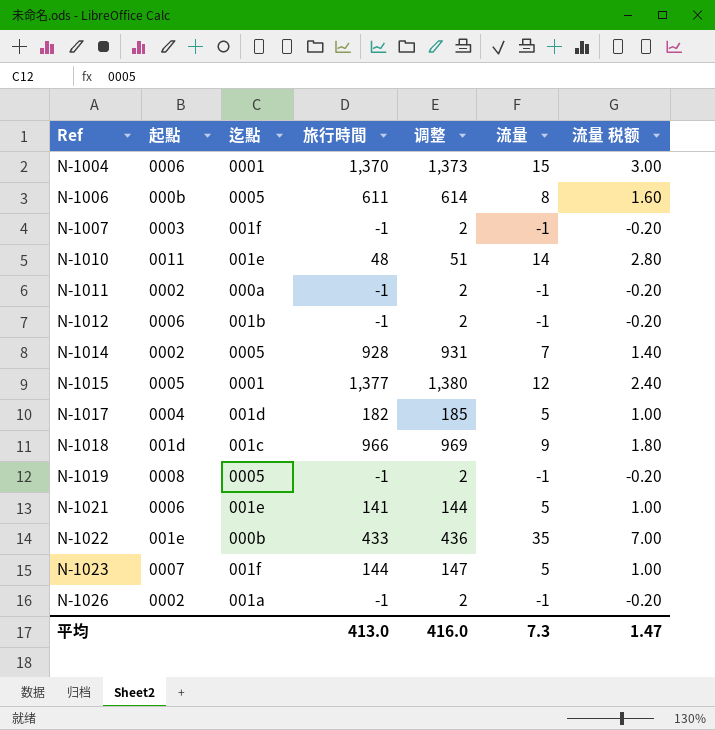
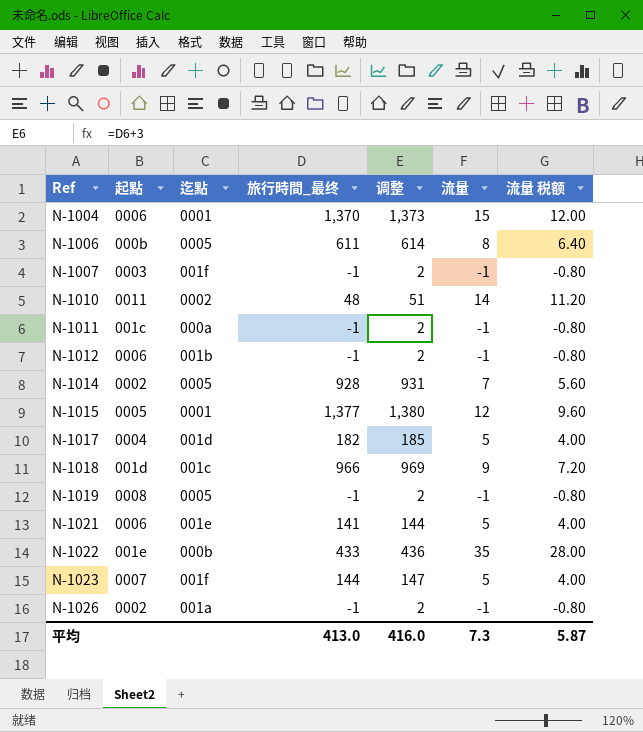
column name: 旅行時間 -> 旅行時間_最终
column 流量 税额 | formula: [流量] * 0.2 -> [流量] * 0.8
N-1010 | 迄點: 001e -> 0002
N-1011 | 起點: 0002 -> 001c
平均 | 流量 税额: 1.47 -> 5.87

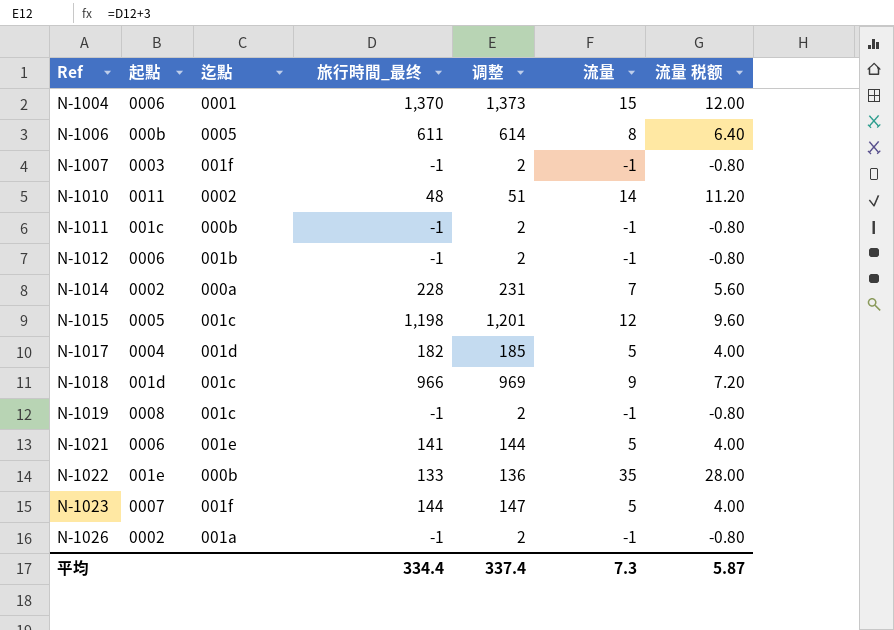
N-1011 | 迄點: 000a -> 000b
N-1014 | 迄點: 0005 -> 000a
N-1014 | 旅行時間_最终: 928 -> 228
N-1014 | 调整: 931 -> 231
N-1015 | 迄點: 0001 -> 001c
N-1015 | 旅行時間_最终: 1,377 -> 1,198
N-1015 | 调整: 1,380 -> 1,201
N-1019 | 迄點: 0005 -> 001c
N-1022 | 旅行時間_最终: 433 -> 133
N-1022 | 调整: 436 -> 136
平均 | 旅行時間_最终: 413.0 -> 334.4
平均 | 调整: 416.0 -> 337.4

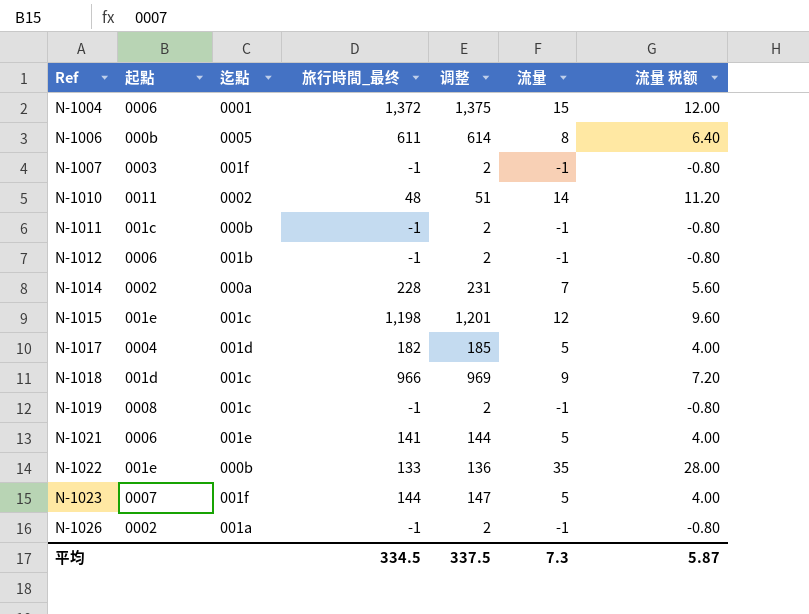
N-1004 | 旅行時間_最终: 1,370 -> 1,372
N-1004 | 调整: 1,373 -> 1,375
N-1015 | 起點: 0005 -> 001e
平均 | 旅行時間_最终: 334.4 -> 334.5
平均 | 调整: 337.4 -> 337.5

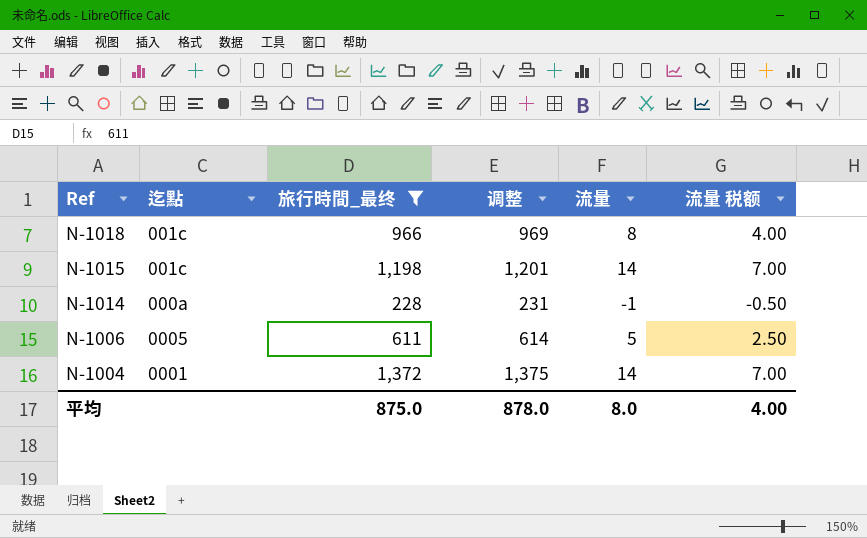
filter: none -> 旅行時間_最终 >= 228
row order: Ref ascending -> Ref descending
column 起點 | position: 2 -> none
column 流量 税额 | formula: [流量] * 0.8 -> [流量] * 0.5
N-1018 | 流量: 9 -> 8
N-1015 | 流量: 12 -> 14
N-1014 | 流量: 7 -> -1
N-1006 | 流量: 8 -> 5
N-1004 | 流量: 15 -> 14
平均 | 旅行時間_最终: 334.5 -> 875.0
平均 | 调整: 337.5 -> 878.0
平均 | 流量: 7.3 -> 8.0
平均 | 流量 税额: 5.87 -> 4.00

